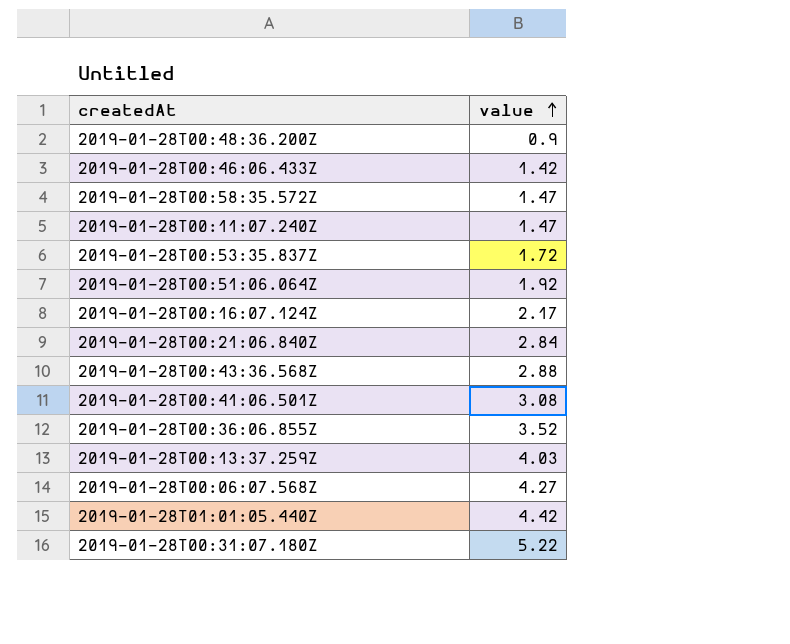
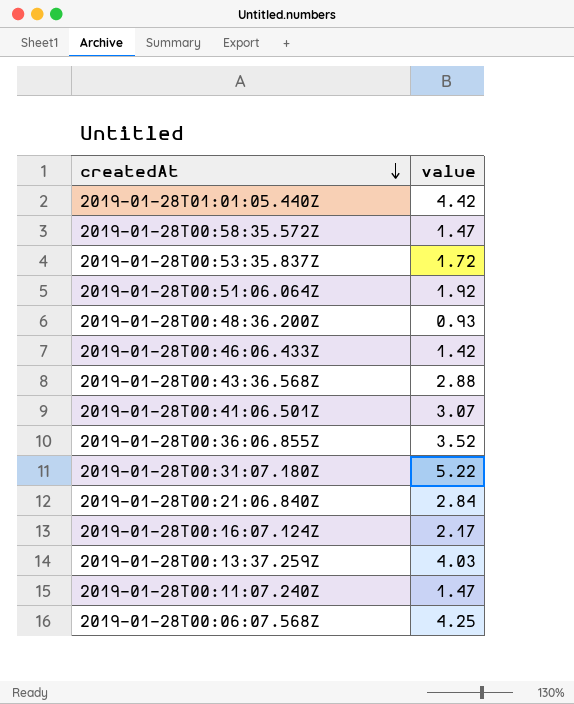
row order: value ascending -> createdAt descending
2019-01-28T00:48:36.200Z | value: 0.9 -> 0.93
2019-01-28T00:41:06.501Z | value: 3.08 -> 3.07
2019-01-28T00:06:07.568Z | value: 4.27 -> 4.25

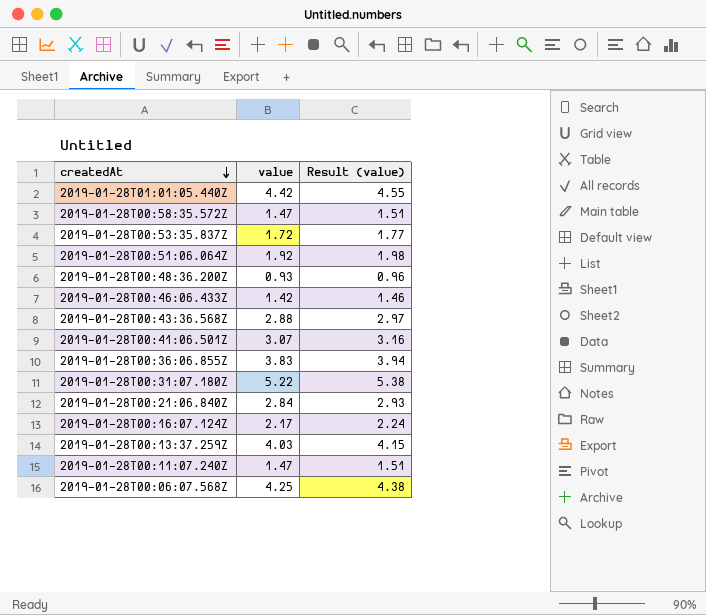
column Result (value) | formula: none -> [value] * 1.03
2019-01-28T00:36:06.855Z | value: 3.52 -> 3.83

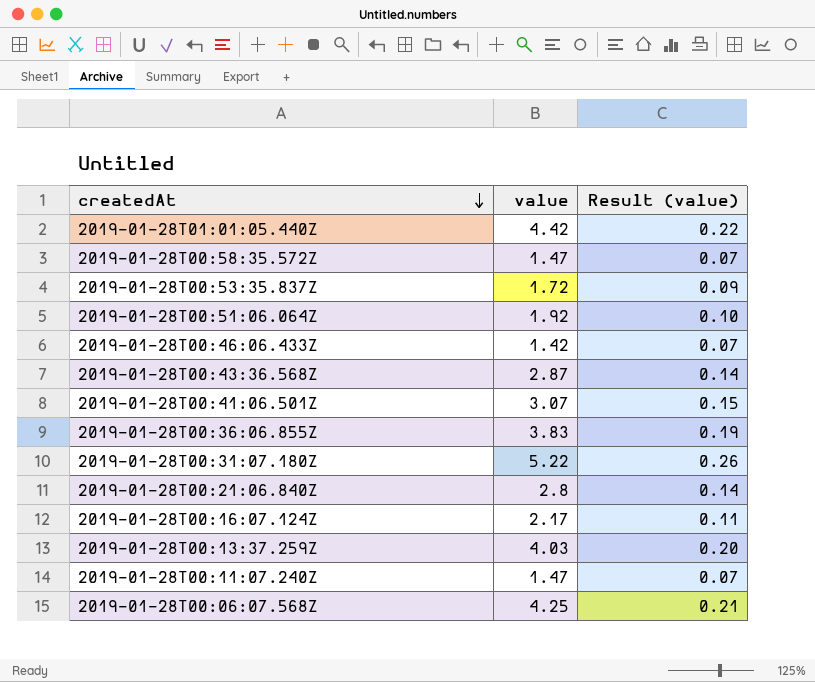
column Result (value) | formula: [value] * 1.03 -> [value] * 0.05
row 2019-01-28T00:48:36.200Z: 0.93 | 0.96 -> none
2019-01-28T00:43:36.568Z | value: 2.88 -> 2.87
2019-01-28T00:21:06.840Z | value: 2.84 -> 2.8

